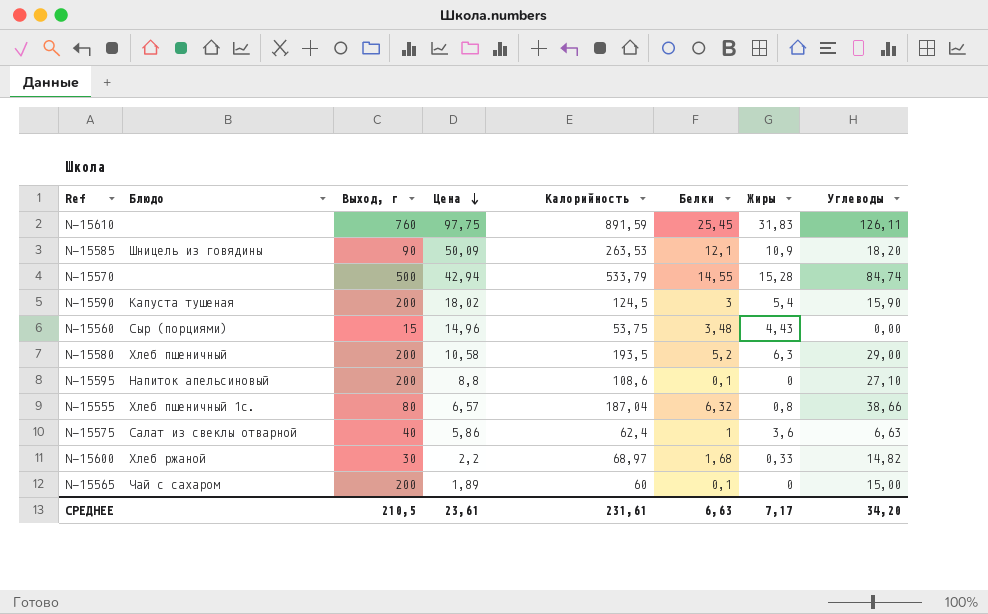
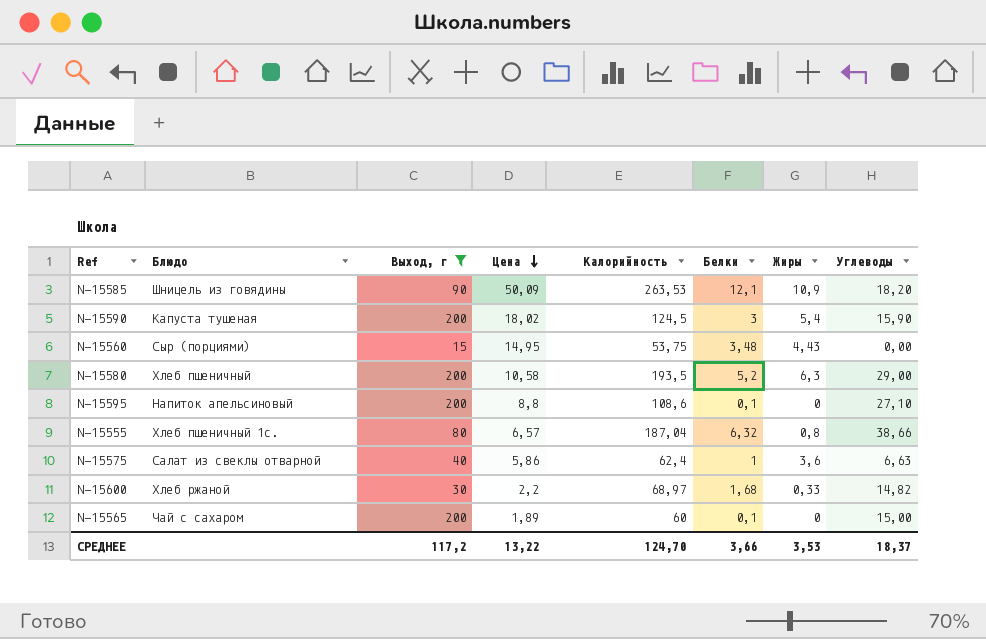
filter: none -> Выход, г <= 200
N-15560 | Цена: 14,96 -> 14,95
СРЕДНЕЕ | Выход, г: 210,5 -> 117,2
СРЕДНЕЕ | Цена: 23,61 -> 13,22
СРЕДНЕЕ | Калорийность: 231,61 -> 124,70
СРЕДНЕЕ | Белки: 6,63 -> 3,66
СРЕДНЕЕ | Жиры: 7,17 -> 3,53
СРЕДНЕЕ | Углеводы: 34,20 -> 18,37

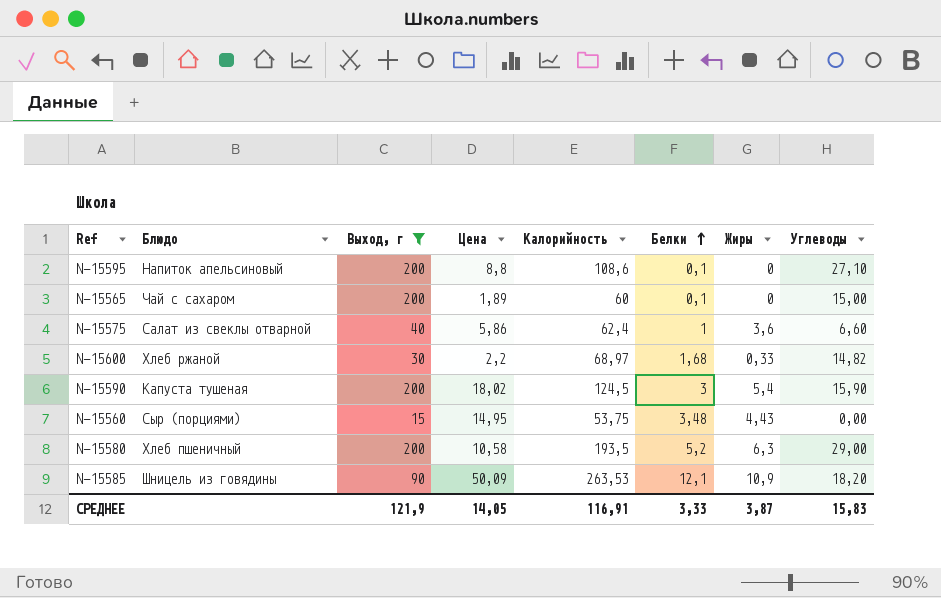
row order: Цена descending -> Белки ascending
row N-15555: Хлеб пшеничный 1с. | 80 | 6,57 | 187,04 | 6,32 | 0,8 | 38,66 -> none
N-15575 | Углеводы: 6,63 -> 6,60
СРЕДНЕЕ | Выход, г: 117,2 -> 121,9
СРЕДНЕЕ | Цена: 13,22 -> 14,05
СРЕДНЕЕ | Калорийность: 124,70 -> 116,91
СРЕДНЕЕ | Белки: 3,66 -> 3,33
СРЕДНЕЕ | Жиры: 3,53 -> 3,87
СРЕДНЕЕ | Углеводы: 18,37 -> 15,83

